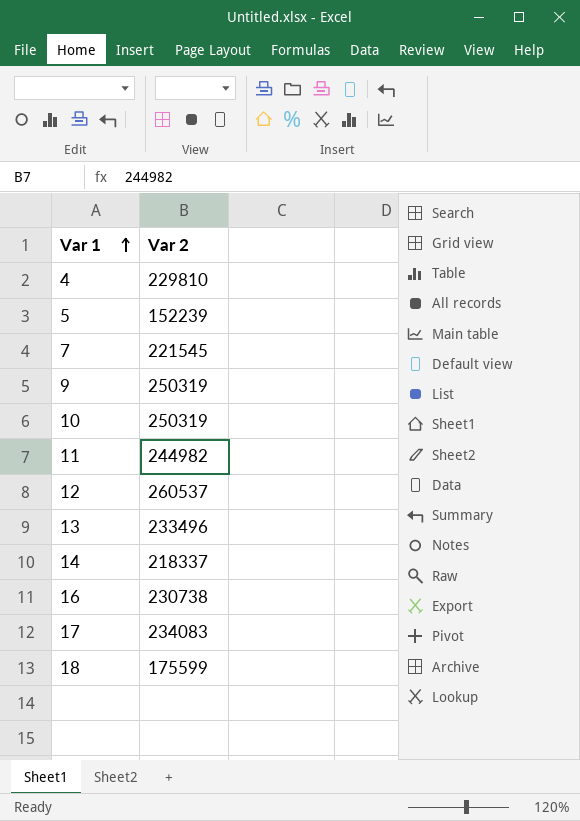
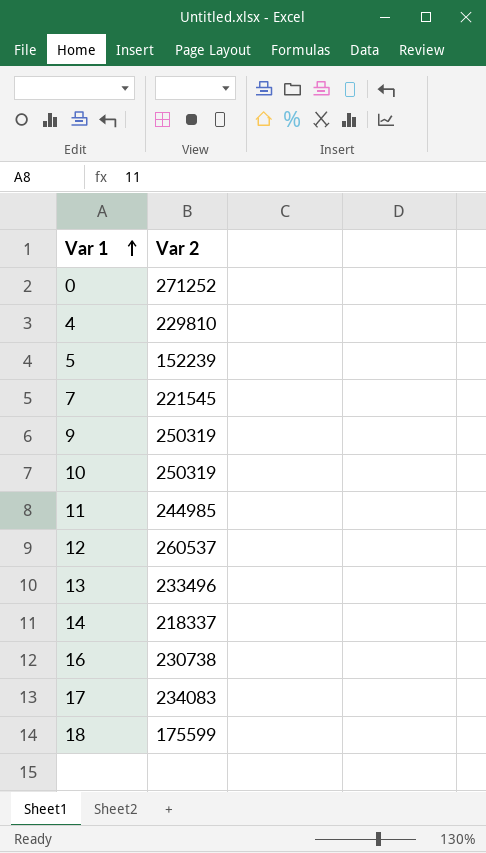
row 0: none -> 271252
11 | Var 2: 244982 -> 244985

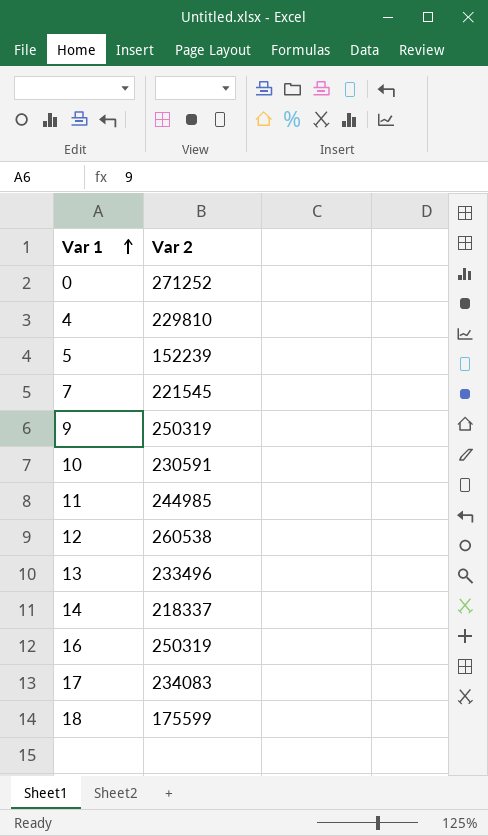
10 | Var 2: 250319 -> 230591
12 | Var 2: 260537 -> 260538
16 | Var 2: 230738 -> 250319

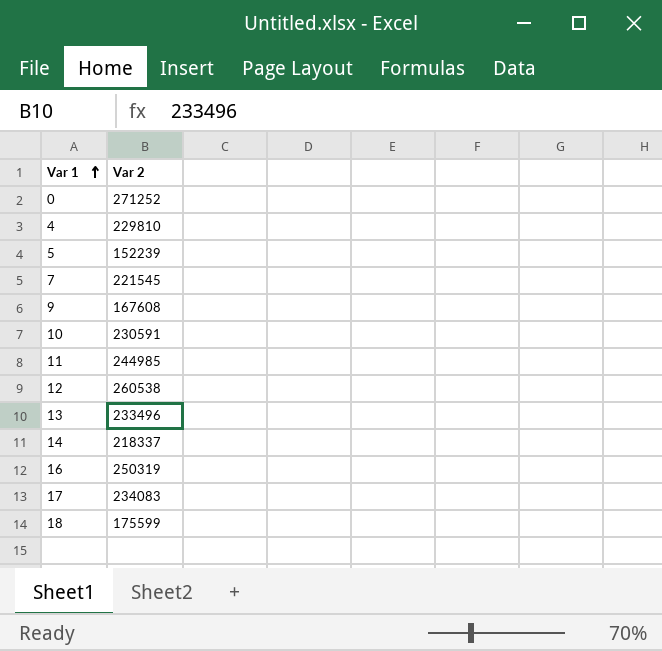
9 | Var 2: 250319 -> 167608

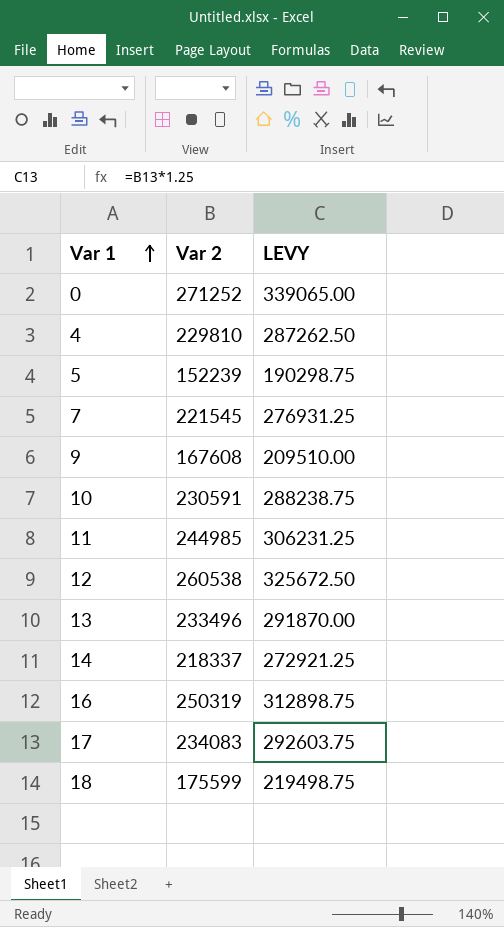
column LEVY | formula: none -> [Var 2] * 1.25

